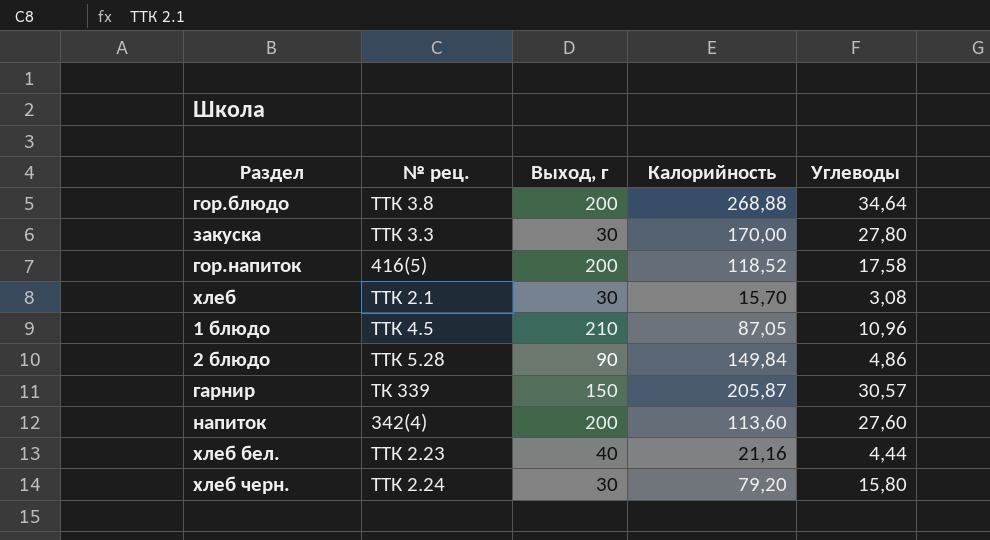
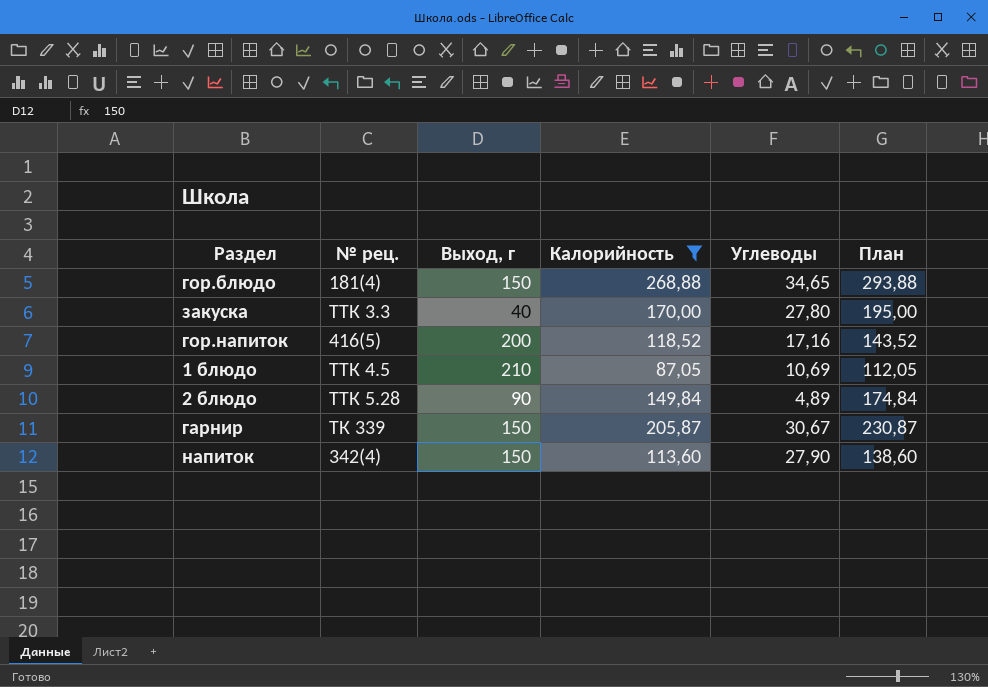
filter: none -> Калорийность >= 87,05
column План | formula: none -> [Калорийность] + 25
гор.блюдо | № рец.: ТТК 3.8 -> 181(4)
гор.блюдо | Выход, г: 200 -> 150
гор.блюдо | Углеводы: 34,64 -> 34,65
закуска | Выход, г: 30 -> 40
гор.напиток | Углеводы: 17,58 -> 17,16
1 блюдо | Углеводы: 10,96 -> 10,69
2 блюдо | Углеводы: 4,86 -> 4,89
гарнир | Углеводы: 30,57 -> 30,67
напиток | Выход, г: 200 -> 150
напиток | Углеводы: 27,60 -> 27,90

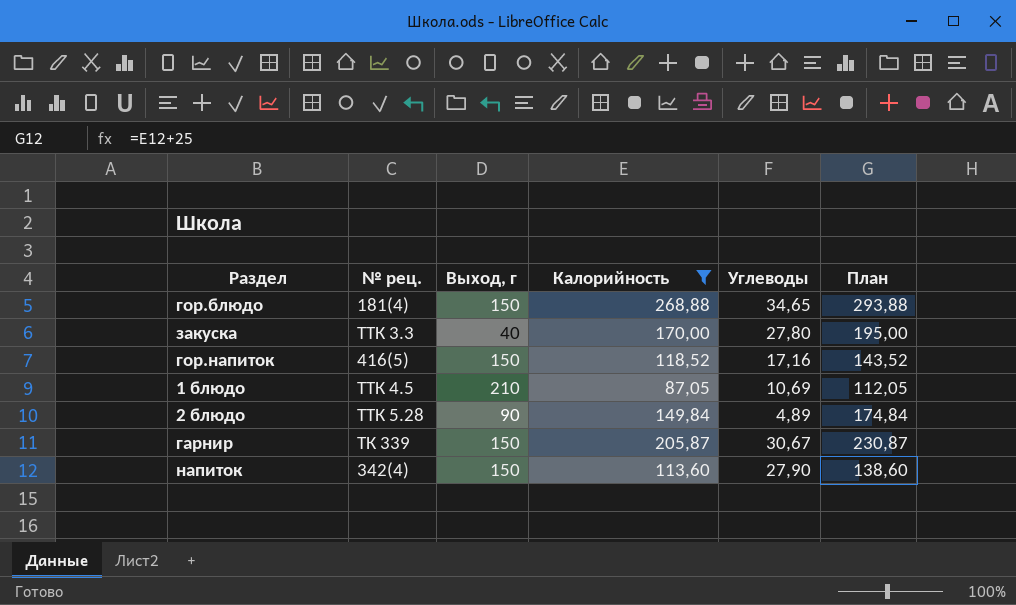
гор.напиток | Выход, г: 200 -> 150

